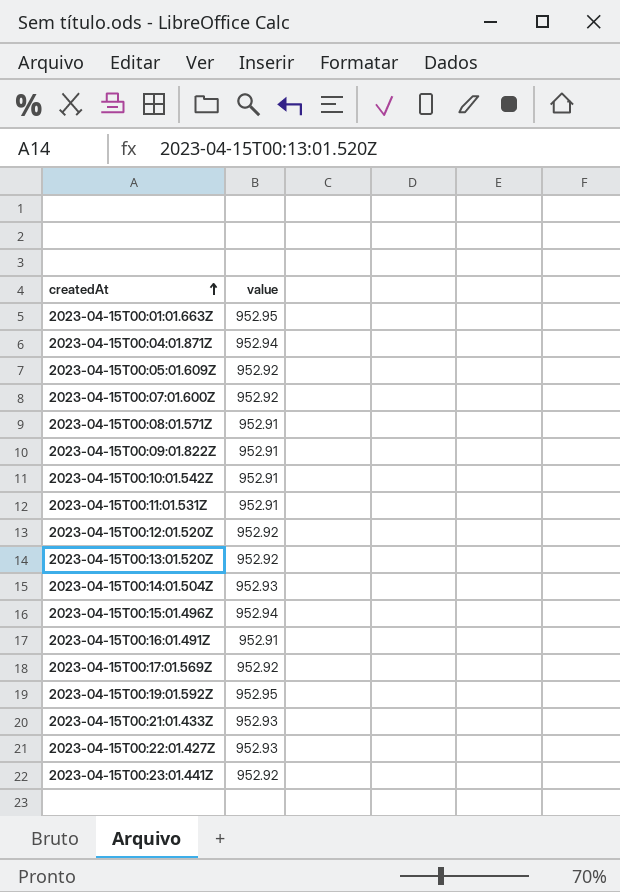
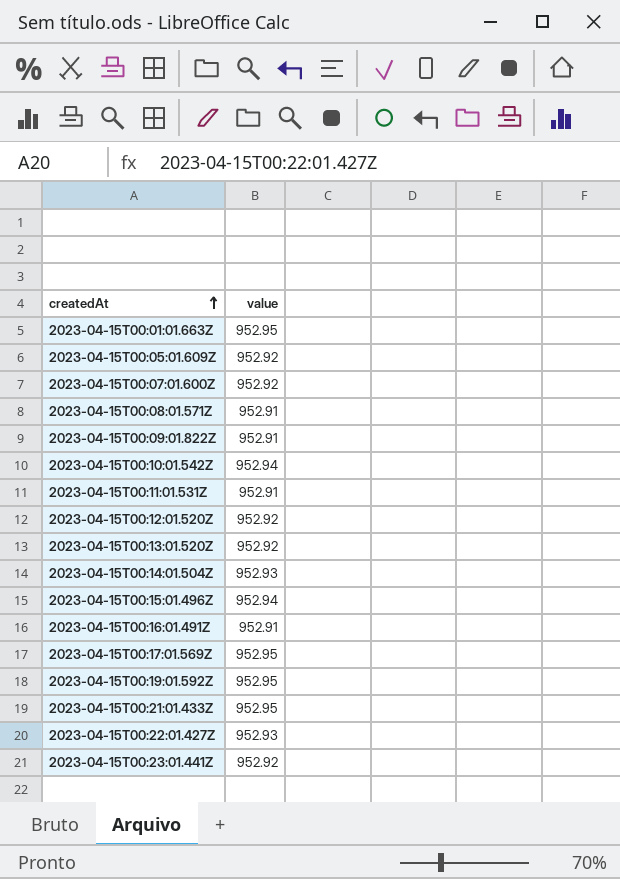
row 2023-04-15T00:04:01.871Z: 952.94 -> none
2023-04-15T00:10:01.542Z | value: 952.91 -> 952.94
2023-04-15T00:17:01.569Z | value: 952.92 -> 952.95
2023-04-15T00:21:01.433Z | value: 952.93 -> 952.95

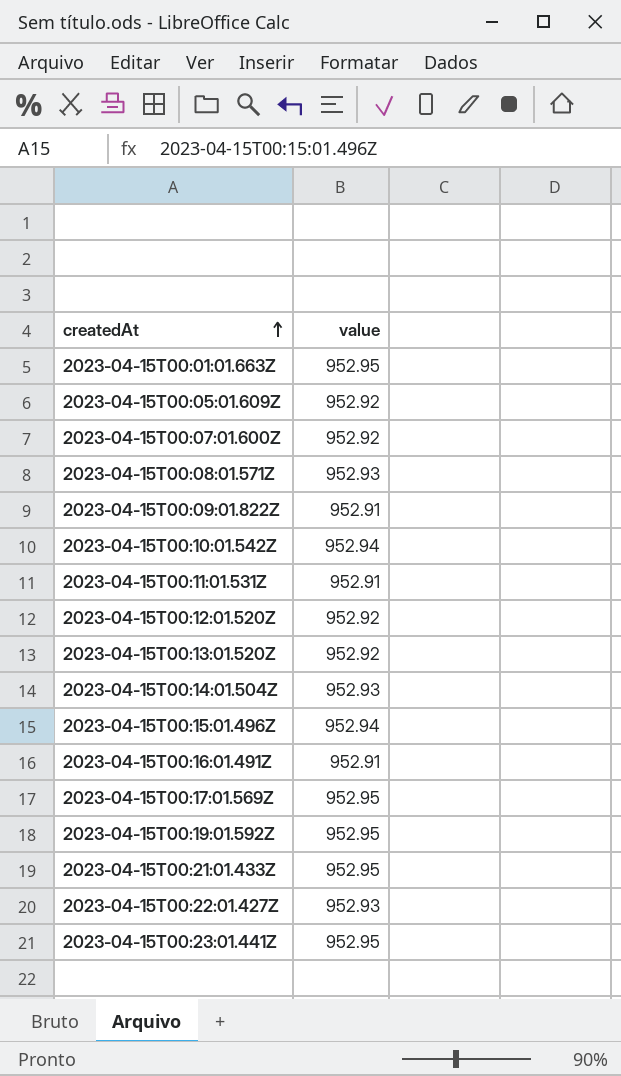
2023-04-15T00:08:01.571Z | value: 952.91 -> 952.93
2023-04-15T00:23:01.441Z | value: 952.92 -> 952.95

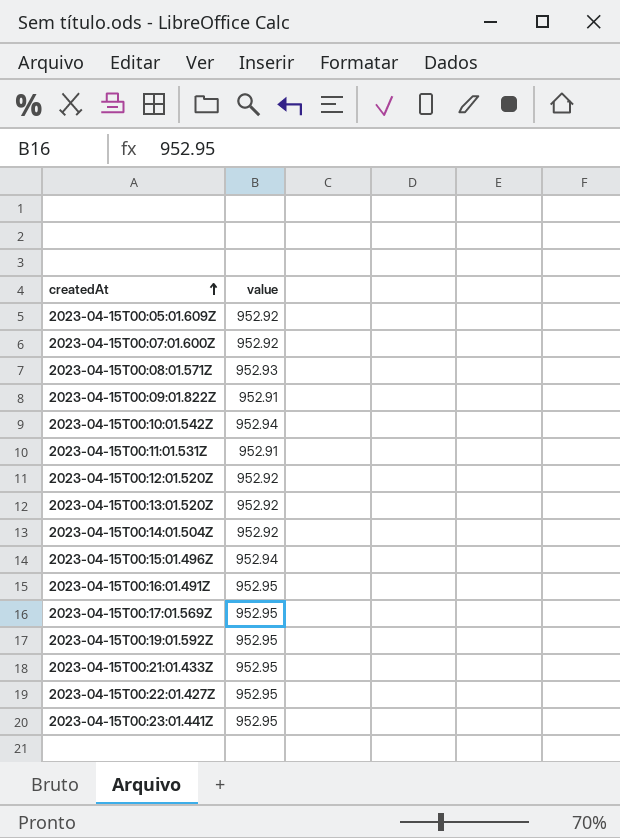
row 2023-04-15T00:01:01.663Z: 952.95 -> none
2023-04-15T00:14:01.504Z | value: 952.93 -> 952.92
2023-04-15T00:16:01.491Z | value: 952.91 -> 952.95
2023-04-15T00:22:01.427Z | value: 952.93 -> 952.95

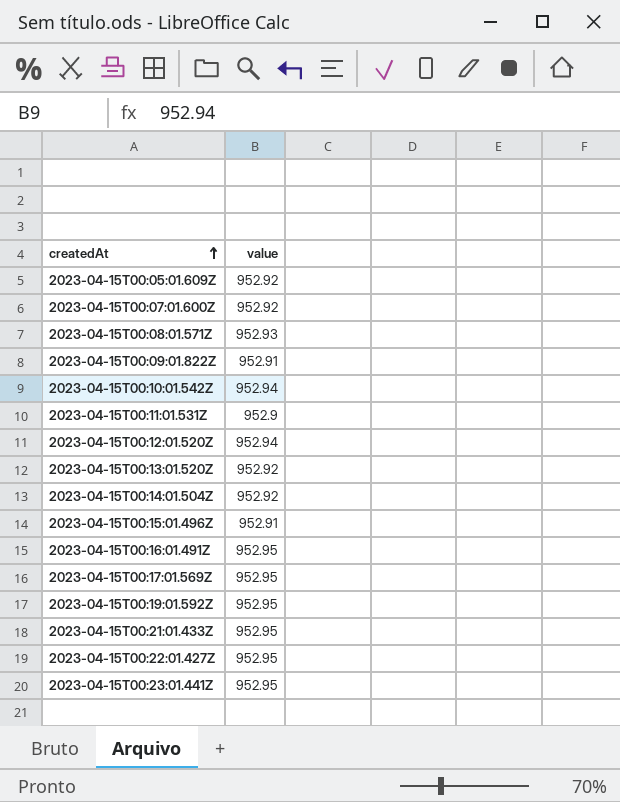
2023-04-15T00:11:01.531Z | value: 952.91 -> 952.9
2023-04-15T00:12:01.520Z | value: 952.92 -> 952.94
2023-04-15T00:15:01.496Z | value: 952.94 -> 952.91

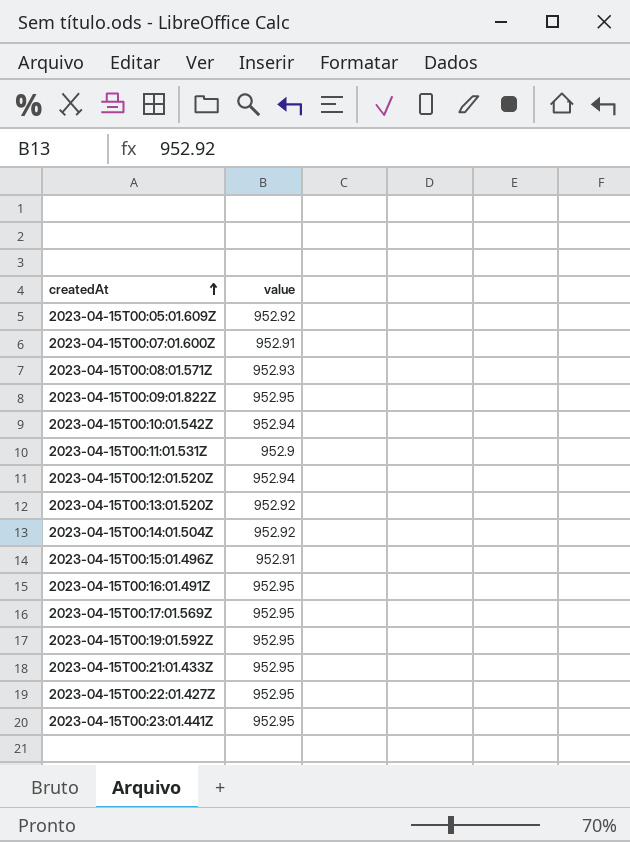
2023-04-15T00:07:01.600Z | value: 952.92 -> 952.91
2023-04-15T00:09:01.822Z | value: 952.91 -> 952.95

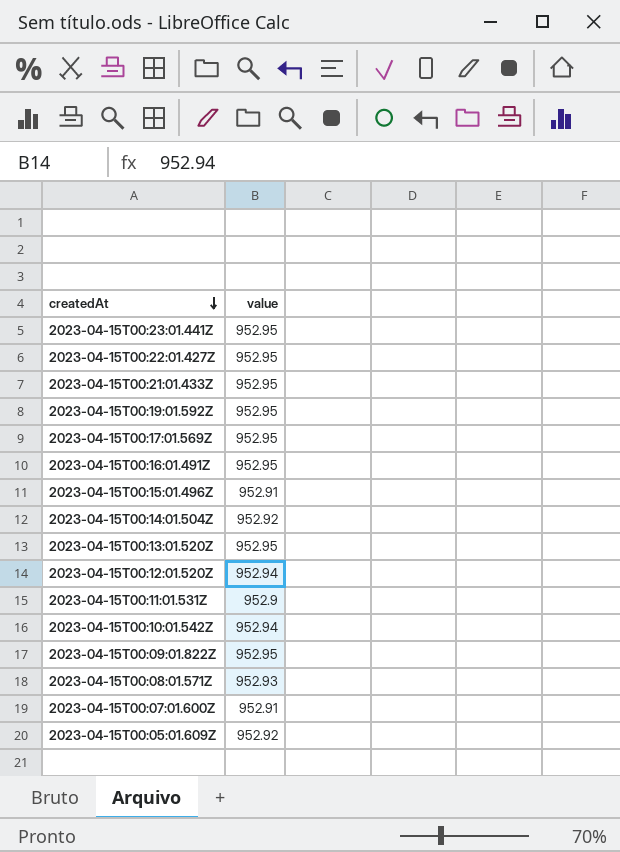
row order: createdAt ascending -> createdAt descending
2023-04-15T00:13:01.520Z | value: 952.92 -> 952.95

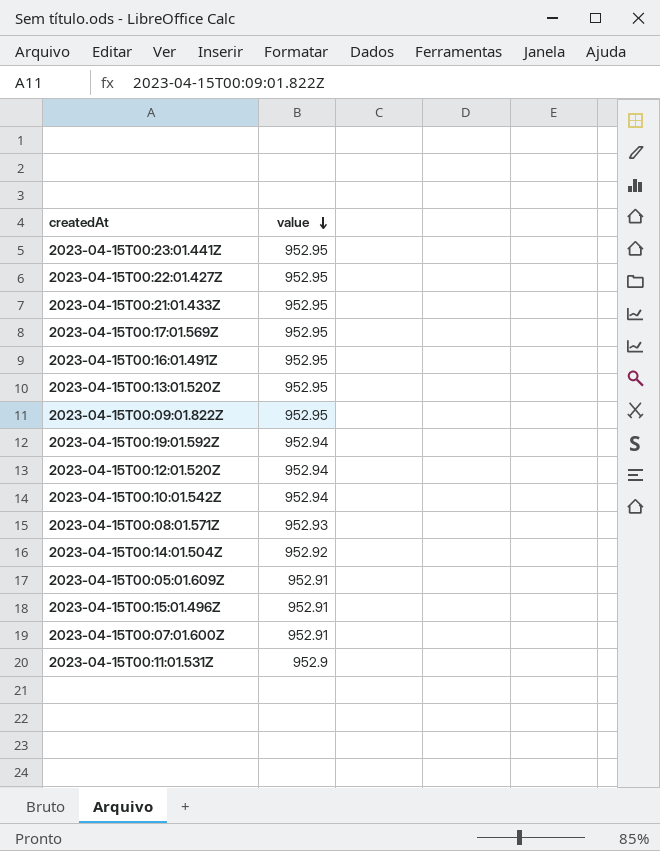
row order: createdAt descending -> value descending
2023-04-15T00:19:01.592Z | value: 952.95 -> 952.94
2023-04-15T00:05:01.609Z | value: 952.92 -> 952.91

